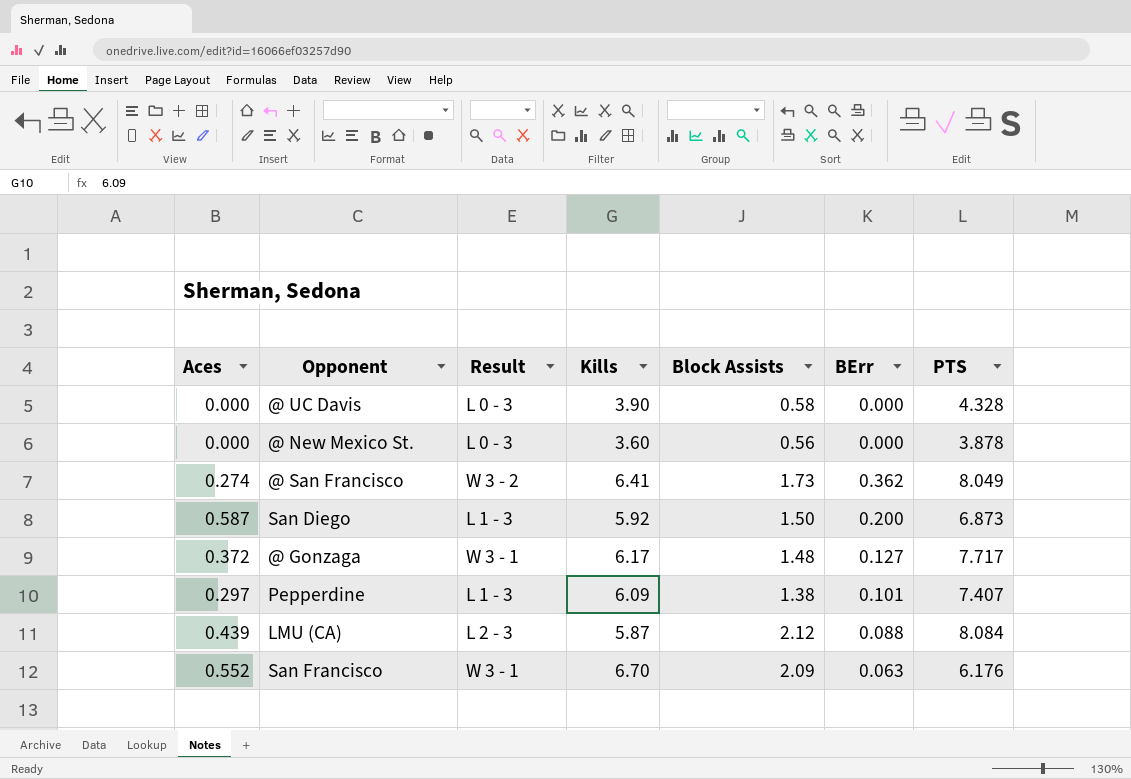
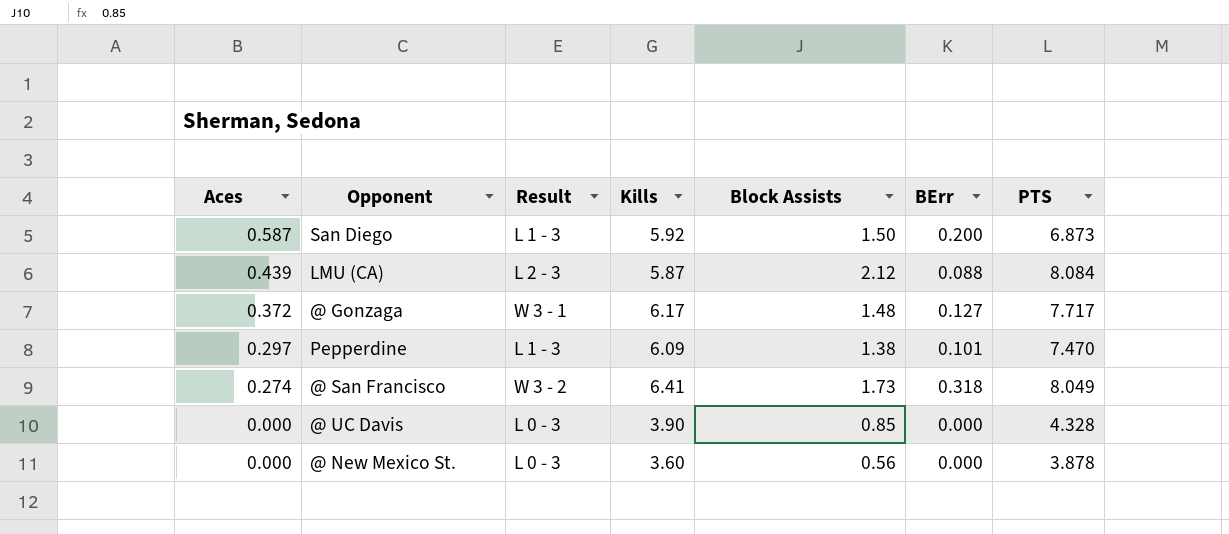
row order: none -> Aces descending
row San Francisco: 0.552 | W 3 - 1 | 6.70 | 2.09 | 0.063 | 6.176 -> none
Pepperdine | PTS: 7.407 -> 7.470
@ San Francisco | BErr: 0.362 -> 0.318
@ UC Davis | Block Assists: 0.58 -> 0.85

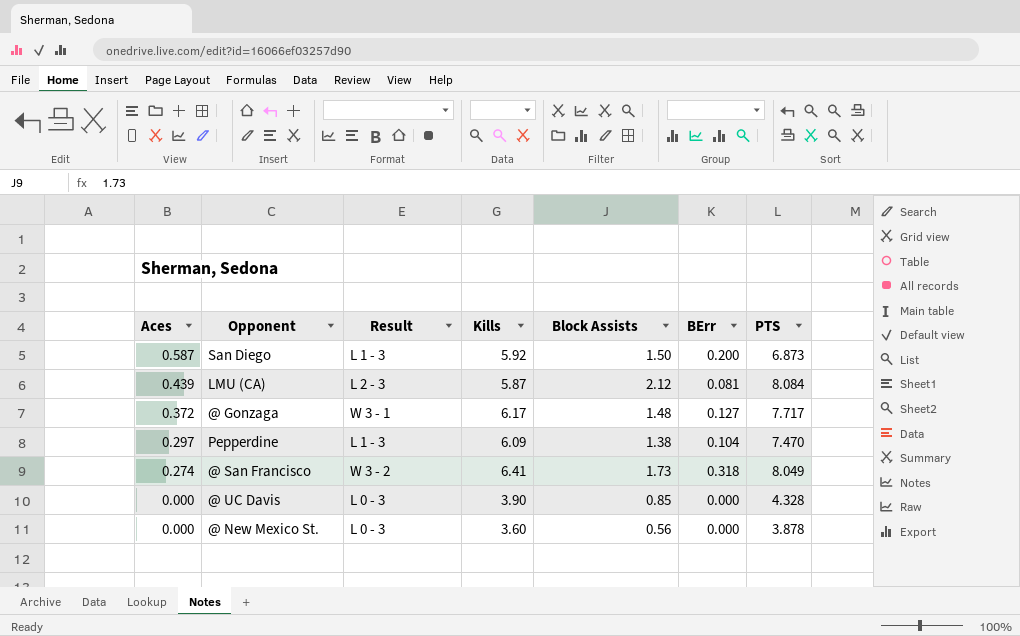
LMU (CA) | BErr: 0.088 -> 0.081
Pepperdine | BErr: 0.101 -> 0.104

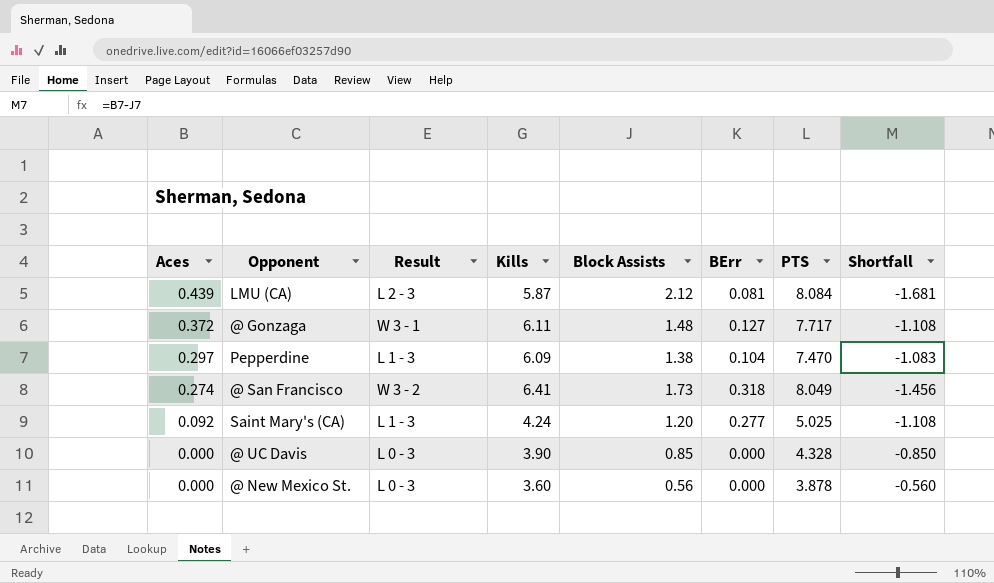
column Shortfall | formula: none -> [Aces] - [Block Assists]
row San Diego: 0.587 | L 1 - 3 | 5.92 | 1.50 | 0.200 | 6.873 -> none
@ Gonzaga | Kills: 6.17 -> 6.11
row Saint Mary's (CA): none -> 0.092 | L 1 - 3 | 4.24 | 1.20 | 0.277 | 5.025 | -1.108

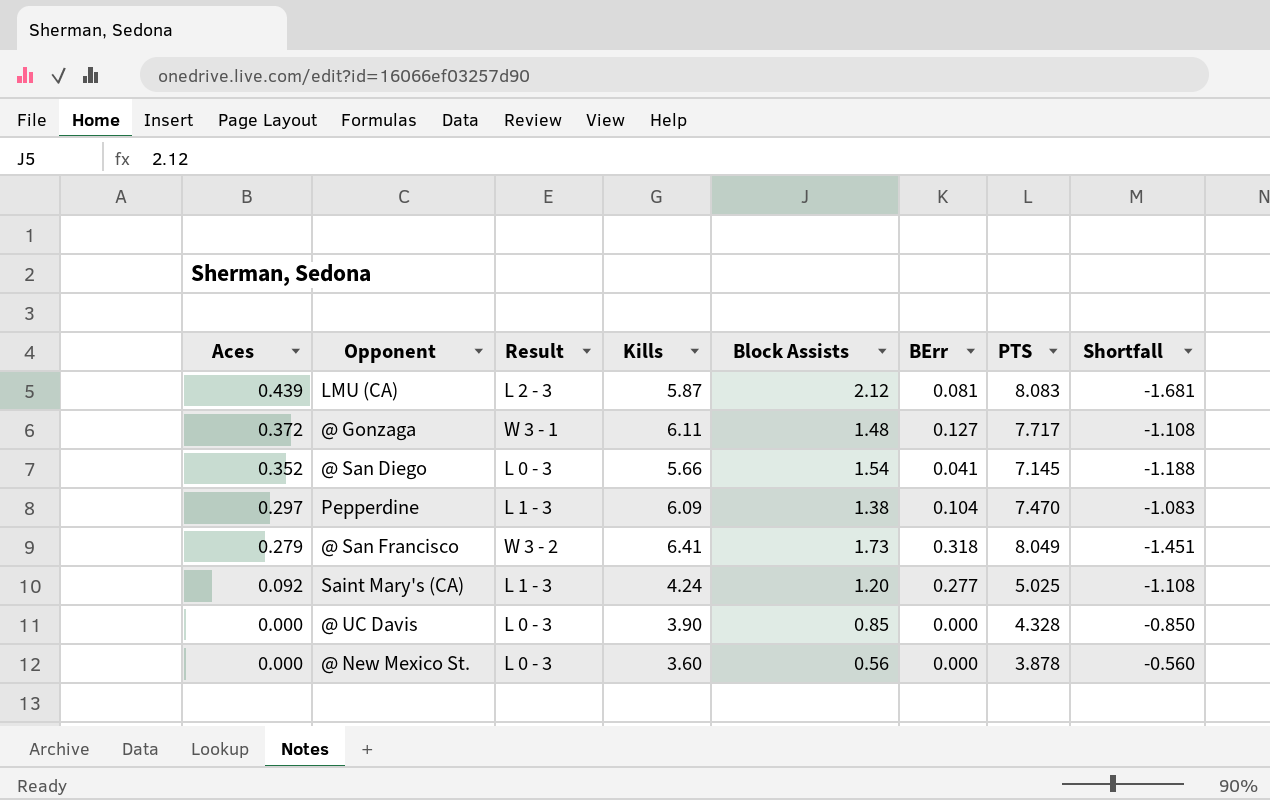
LMU (CA) | PTS: 8.084 -> 8.083
row @ San Diego: none -> 0.352 | L 0 - 3 | 5.66 | 1.54 | 0.041 | 7.145 | -1.188
@ San Francisco | Aces: 0.274 -> 0.279
@ San Francisco | Shortfall: -1.456 -> -1.451

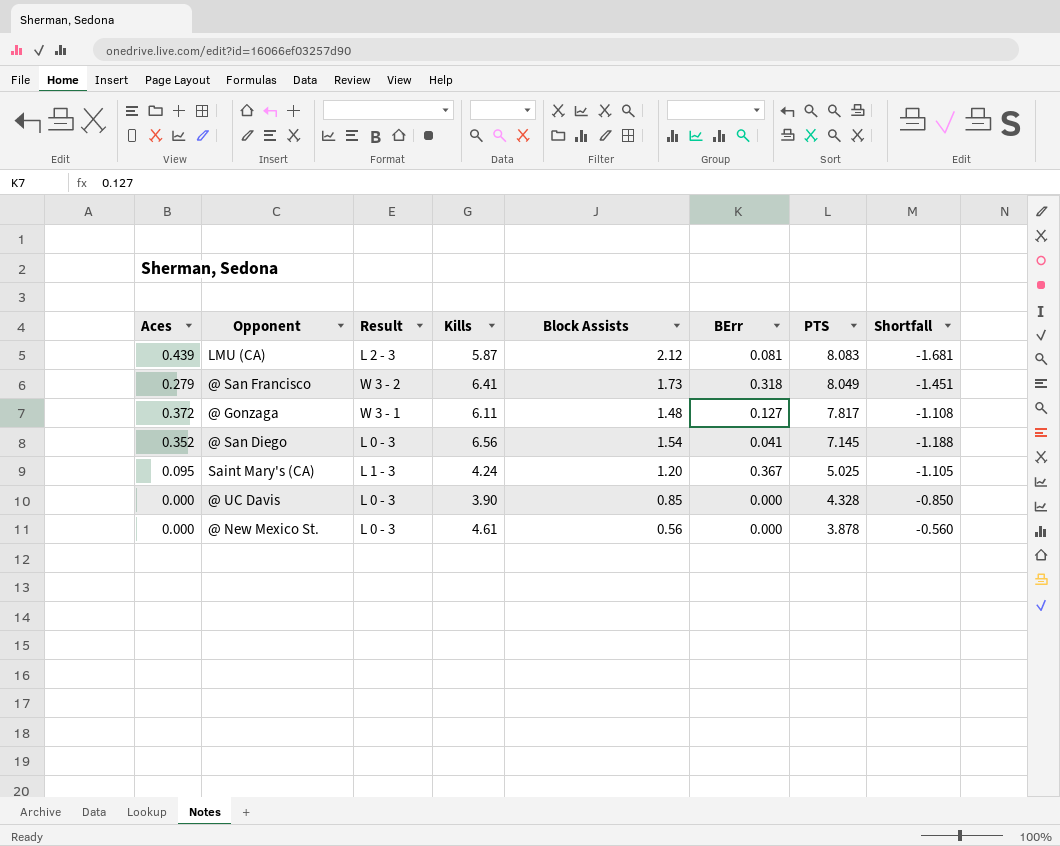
row order: Aces descending -> PTS descending
row Pepperdine: 0.297 | L 1 - 3 | 6.09 | 1.38 | 0.104 | 7.470 | -1.083 -> none
@ Gonzaga | PTS: 7.717 -> 7.817
@ San Diego | Kills: 5.66 -> 6.56
Saint Mary's (CA) | Aces: 0.092 -> 0.095
Saint Mary's (CA) | BErr: 0.277 -> 0.367
Saint Mary's (CA) | Shortfall: -1.108 -> -1.105
@ New Mexico St. | Kills: 3.60 -> 4.61

